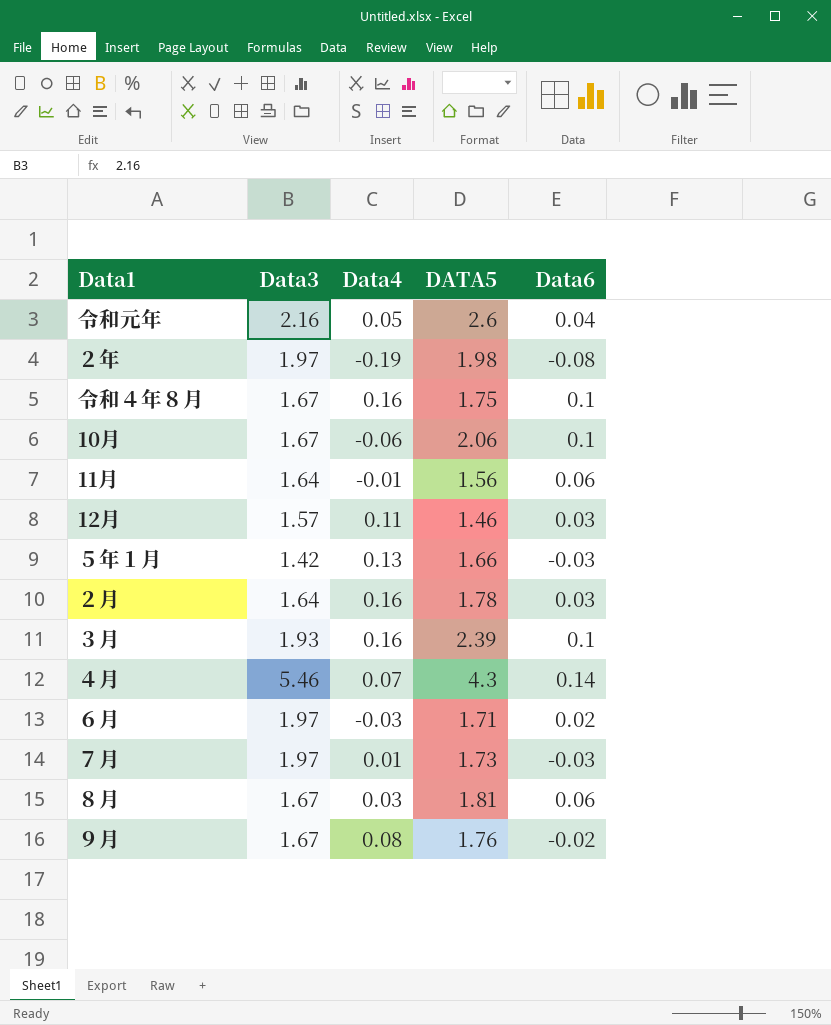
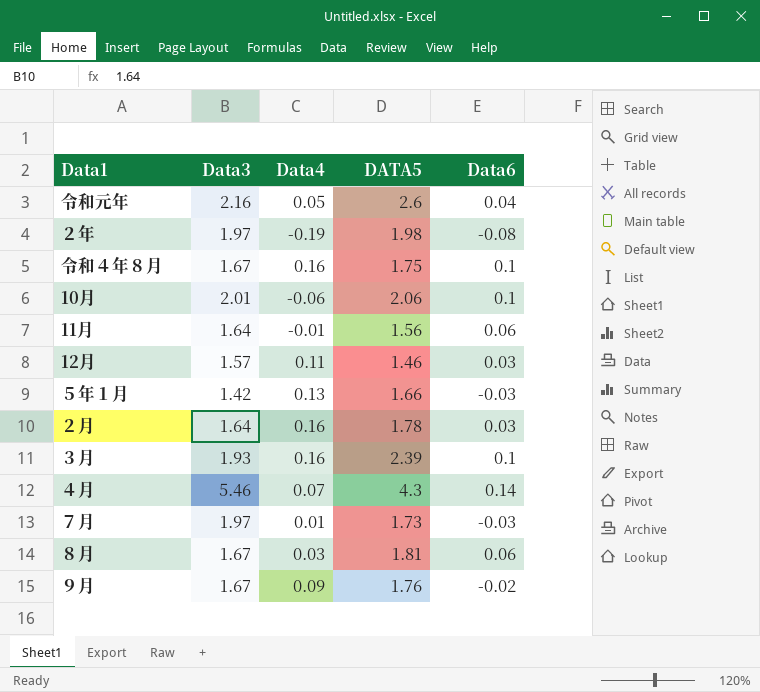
row ６月: 1.97 | -0.03 | 1.71 | 0.02 -> none
10月 | Data3: 1.67 -> 2.01
９月 | Data4: 0.08 -> 0.09

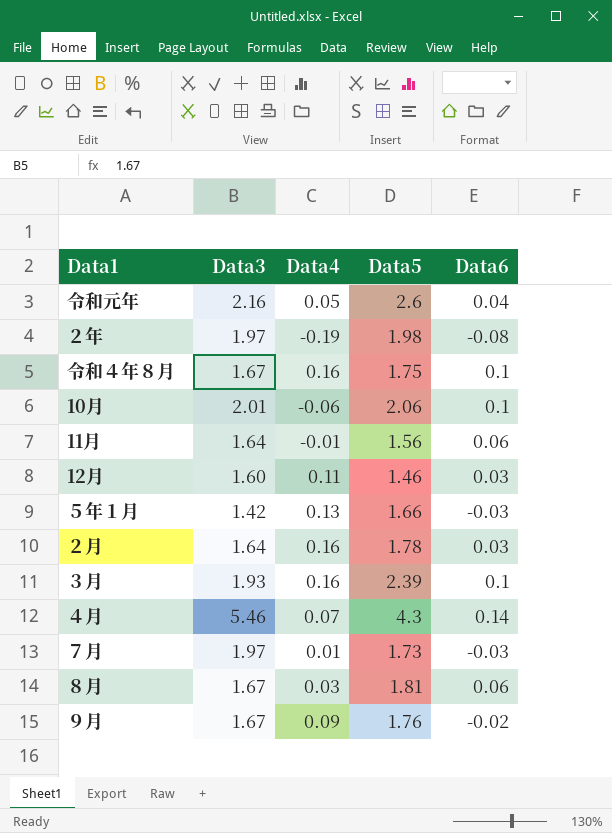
column name: DATA5 -> Data5
12月 | Data3: 1.57 -> 1.60

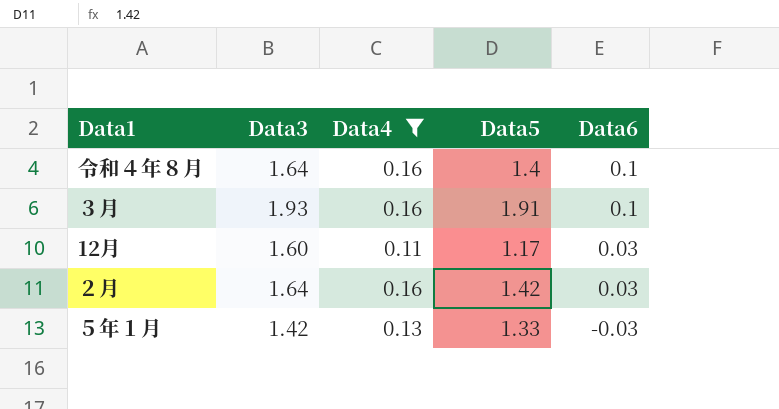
filter: none -> Data4 >= 0.11
row order: none -> Data6 descending
令和４年８月 | Data3: 1.67 -> 1.64
令和４年８月 | Data5: 1.75 -> 1.4
３月 | Data5: 2.39 -> 1.91
12月 | Data5: 1.46 -> 1.17
２月 | Data5: 1.78 -> 1.42
５年１月 | Data5: 1.66 -> 1.33

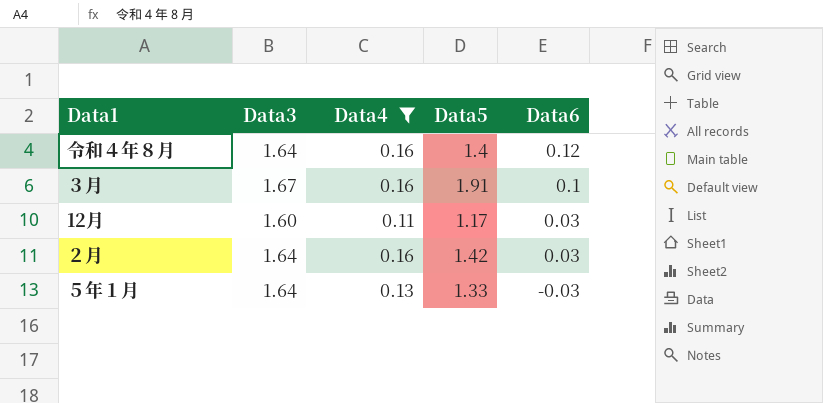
令和４年８月 | Data6: 0.1 -> 0.12
３月 | Data3: 1.93 -> 1.67
５年１月 | Data3: 1.42 -> 1.64

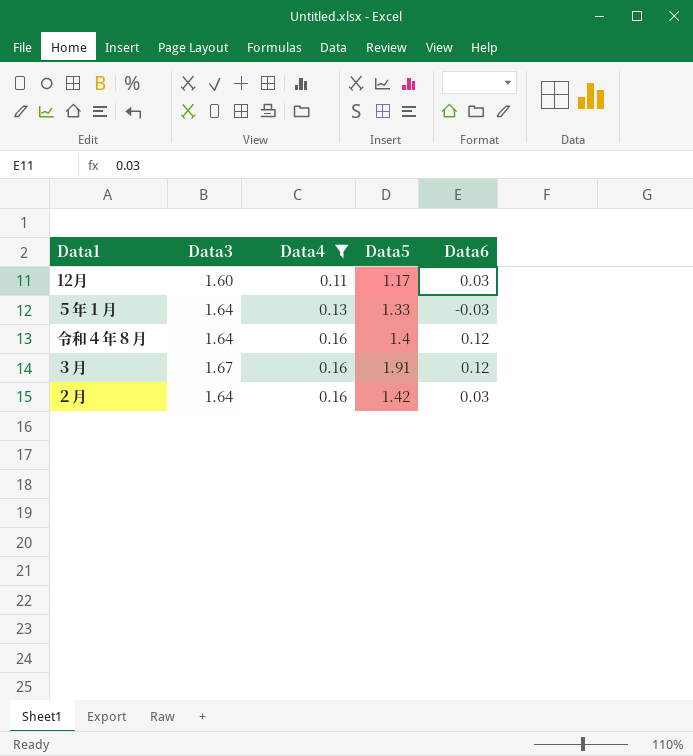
row order: Data6 descending -> Data4 ascending
３月 | Data6: 0.1 -> 0.12

